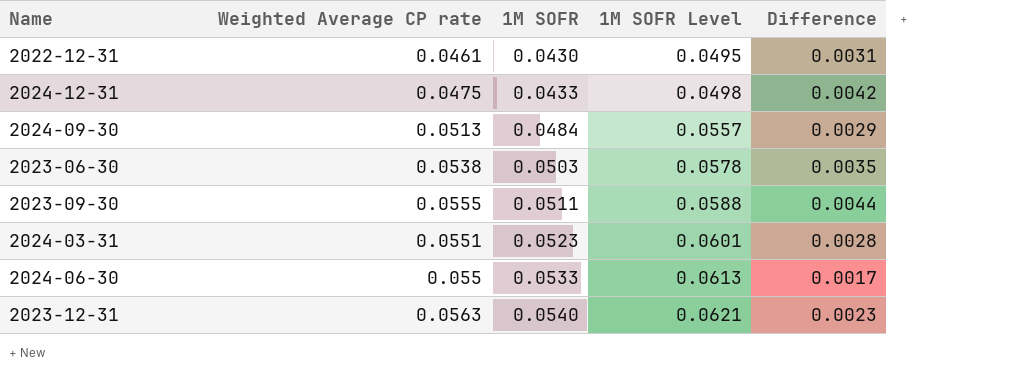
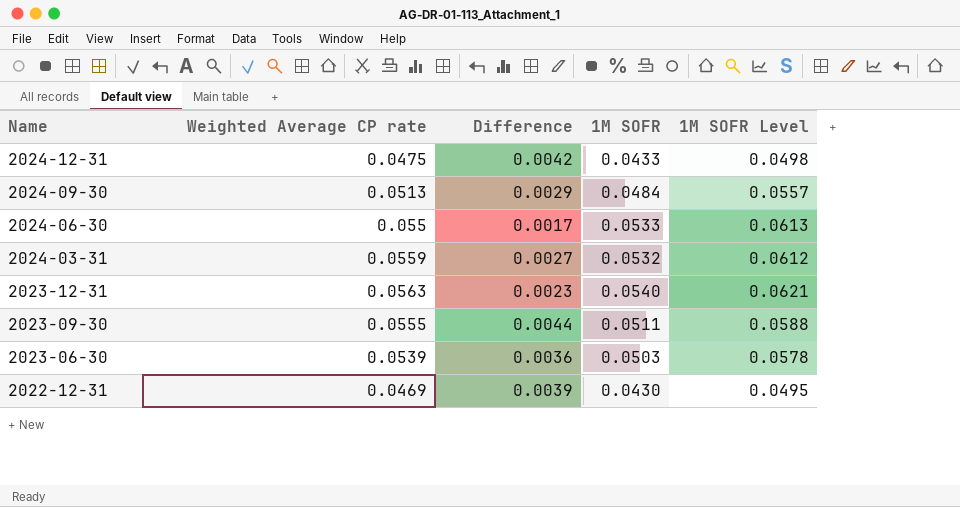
row order: 1M SOFR ascending -> Name descending
column Difference | position: 5 -> 3
2024-03-31 | Weighted Average CP rate: 0.0551 -> 0.0559
2024-03-31 | Difference: 0.0028 -> 0.0027
2024-03-31 | 1M SOFR: 0.0523 -> 0.0532
2024-03-31 | 1M SOFR Level: 0.0601 -> 0.0612
2023-06-30 | Weighted Average CP rate: 0.0538 -> 0.0539
2023-06-30 | Difference: 0.0035 -> 0.0036
2022-12-31 | Weighted Average CP rate: 0.0461 -> 0.0469
2022-12-31 | Difference: 0.0031 -> 0.0039

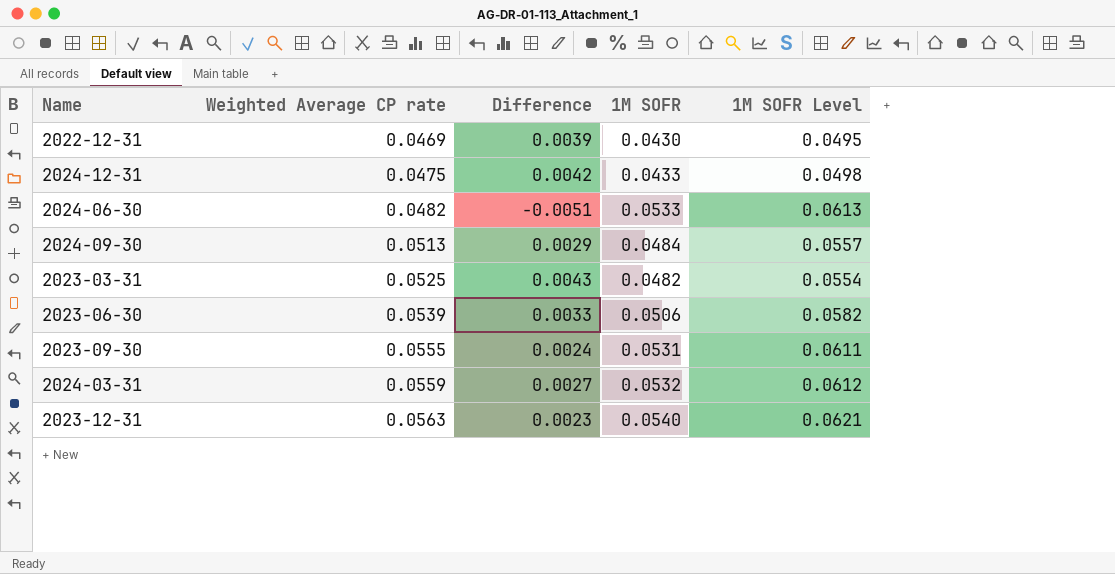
row order: Name descending -> Weighted Average CP rate ascending
2024-06-30 | Weighted Average CP rate: 0.055 -> 0.0482
2024-06-30 | Difference: 0.0017 -> -0.0051
row 2023-03-31: none -> 0.0525 | 0.0043 | 0.0482 | 0.0554
2023-06-30 | Difference: 0.0036 -> 0.0033
2023-06-30 | 1M SOFR: 0.0503 -> 0.0506
2023-06-30 | 1M SOFR Level: 0.0578 -> 0.0582
2023-09-30 | Difference: 0.0044 -> 0.0024
2023-09-30 | 1M SOFR: 0.0511 -> 0.0531
2023-09-30 | 1M SOFR Level: 0.0588 -> 0.0611

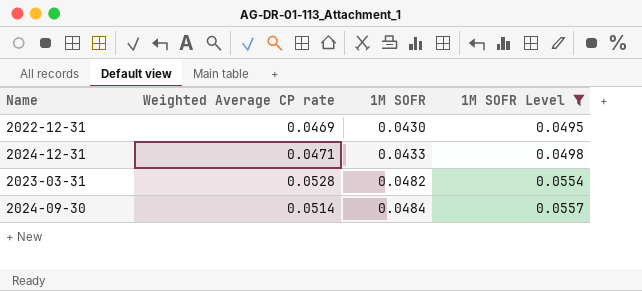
filter: none -> 1M SOFR Level <= 0.0557
row order: Weighted Average CP rate ascending -> 1M SOFR ascending
column Difference | formula: [Weighted Average CP rate] - [1M SOFR] -> none
2024-12-31 | Weighted Average CP rate: 0.0475 -> 0.0471
2023-03-31 | Weighted Average CP rate: 0.0525 -> 0.0528
2024-09-30 | Weighted Average CP rate: 0.0513 -> 0.0514

